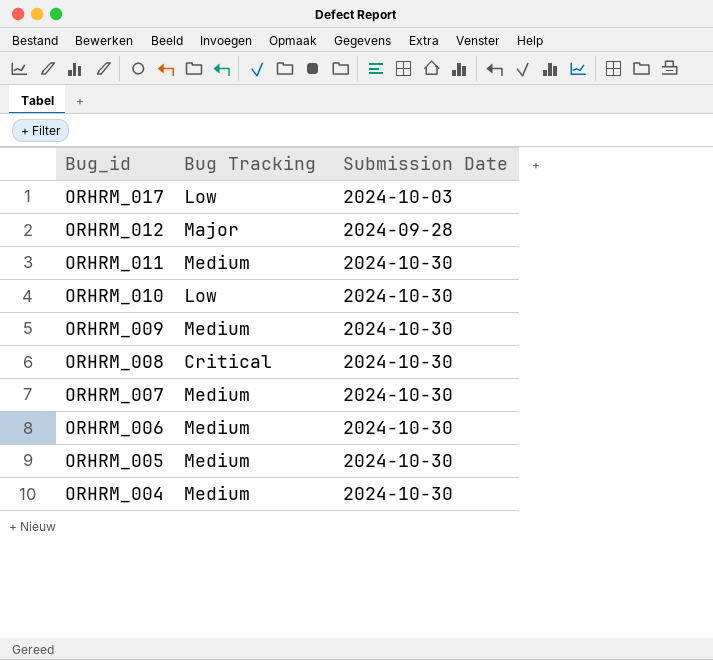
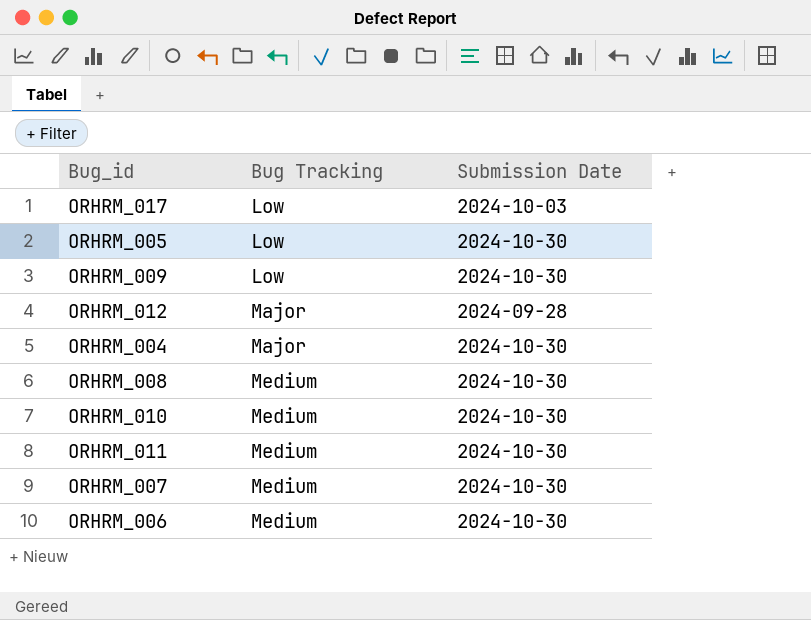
row order: Bug_id descending -> Bug Tracking ascending
ORHRM_005 | Bug Tracking: Medium -> Low
ORHRM_009 | Bug Tracking: Medium -> Low
ORHRM_004 | Bug Tracking: Medium -> Major
ORHRM_008 | Bug Tracking: Critical -> Medium
ORHRM_010 | Bug Tracking: Low -> Medium

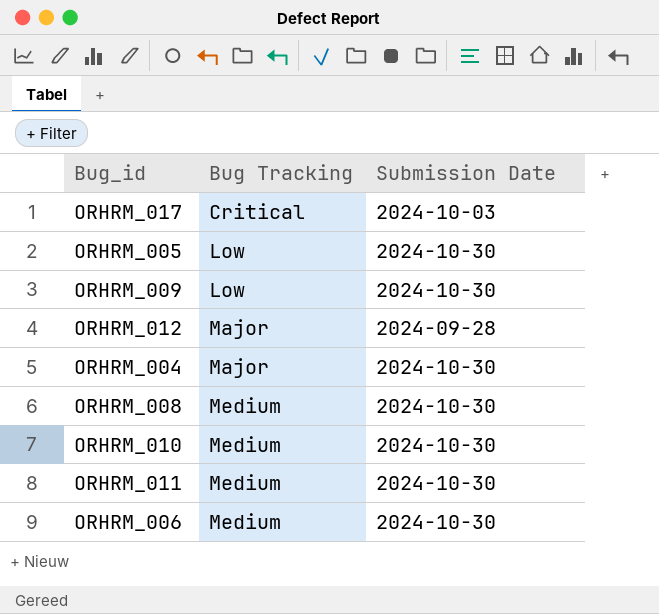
row ORHRM_007: Medium | 2024-10-30 -> none
ORHRM_017 | Bug Tracking: Low -> Critical

